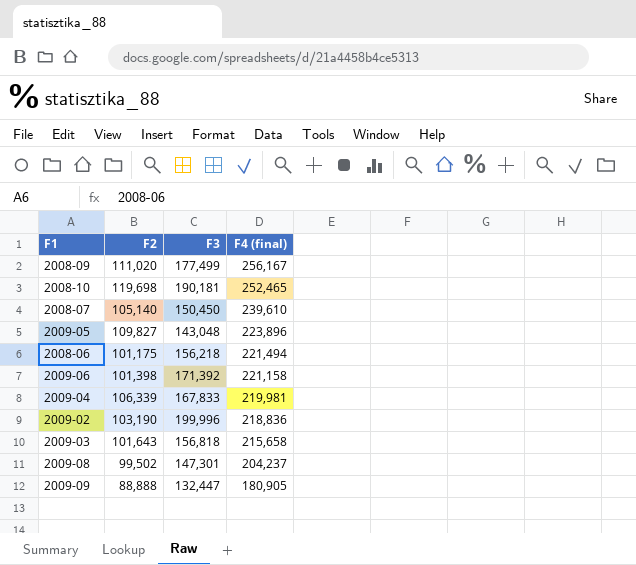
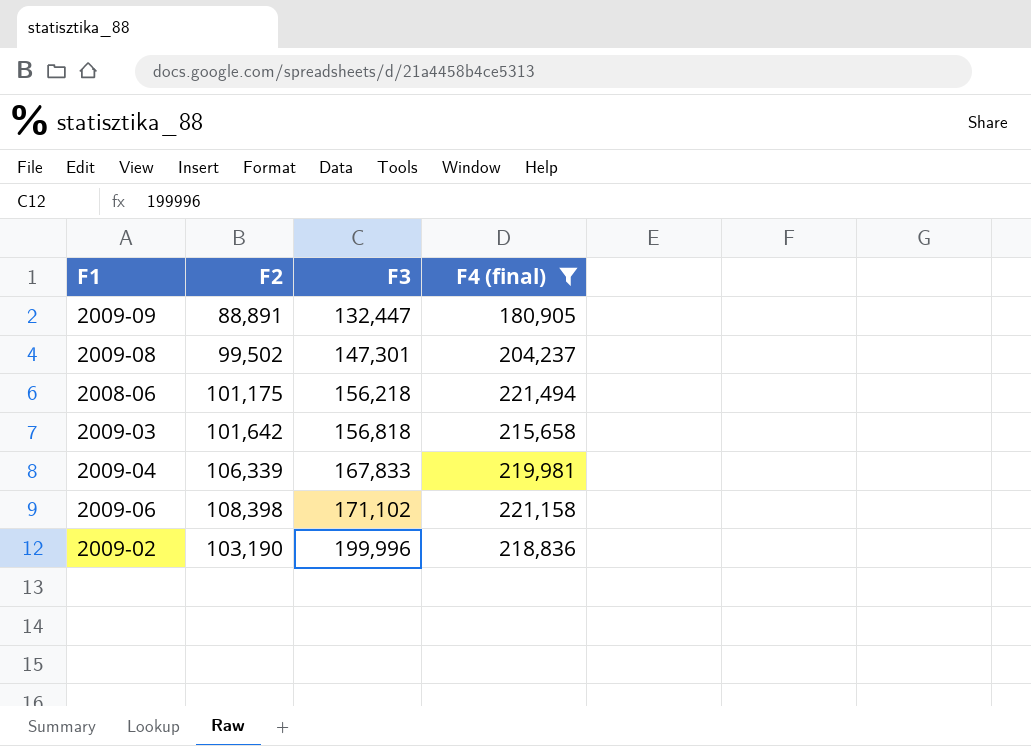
filter: none -> F4 (final) <= 221,494
row order: F4 (final) descending -> F3 ascending
2009-09 | F2: 88,888 -> 88,891
2009-03 | F2: 101,643 -> 101,642
2009-06 | F2: 101,398 -> 108,398
2009-06 | F3: 171,392 -> 171,102

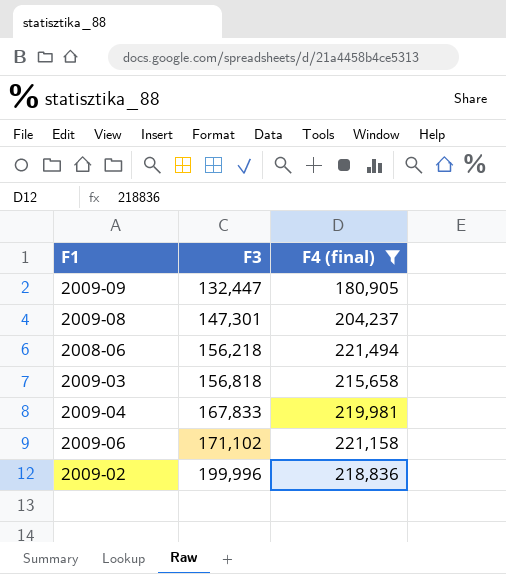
column F2 | position: 2 -> none

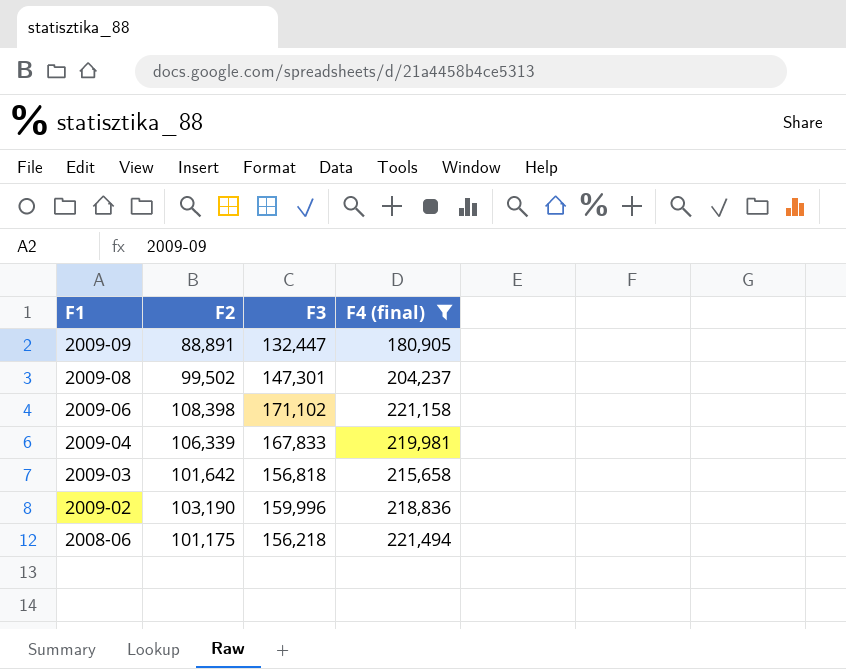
row order: F3 ascending -> F1 descending
column F2 | position: none -> 2
2009-02 | F3: 199,996 -> 159,996

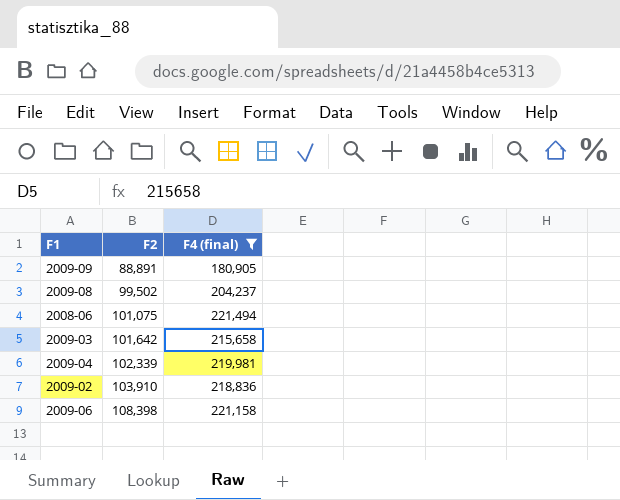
row order: F1 descending -> F2 ascending
column F3 | position: 3 -> none
2008-06 | F2: 101,175 -> 101,075
2009-04 | F2: 106,339 -> 102,339
2009-02 | F2: 103,190 -> 103,910

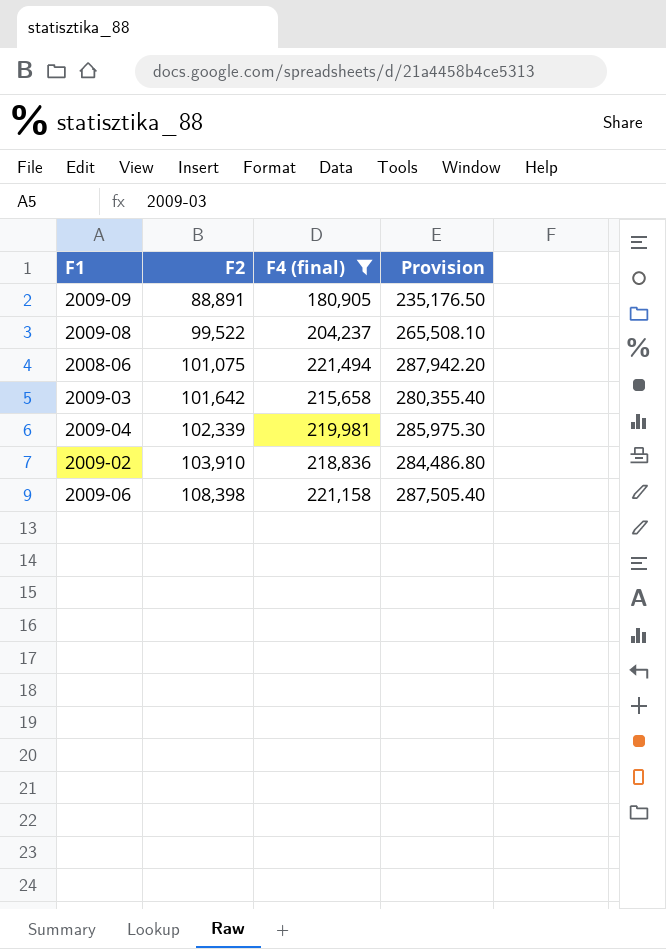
column Provision | formula: none -> [F4 (final)] * 1.3
2009-08 | F2: 99,502 -> 99,522

